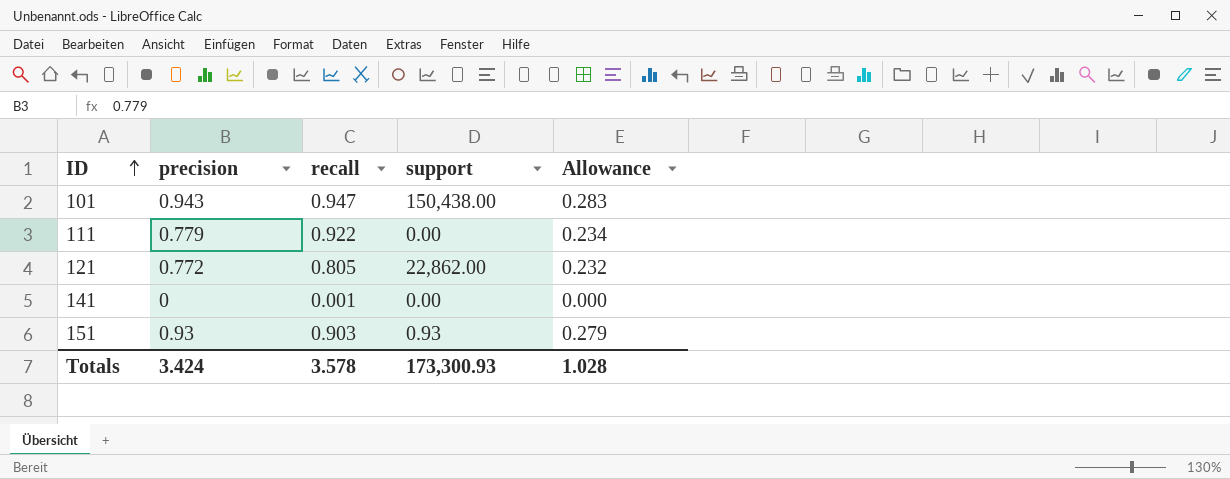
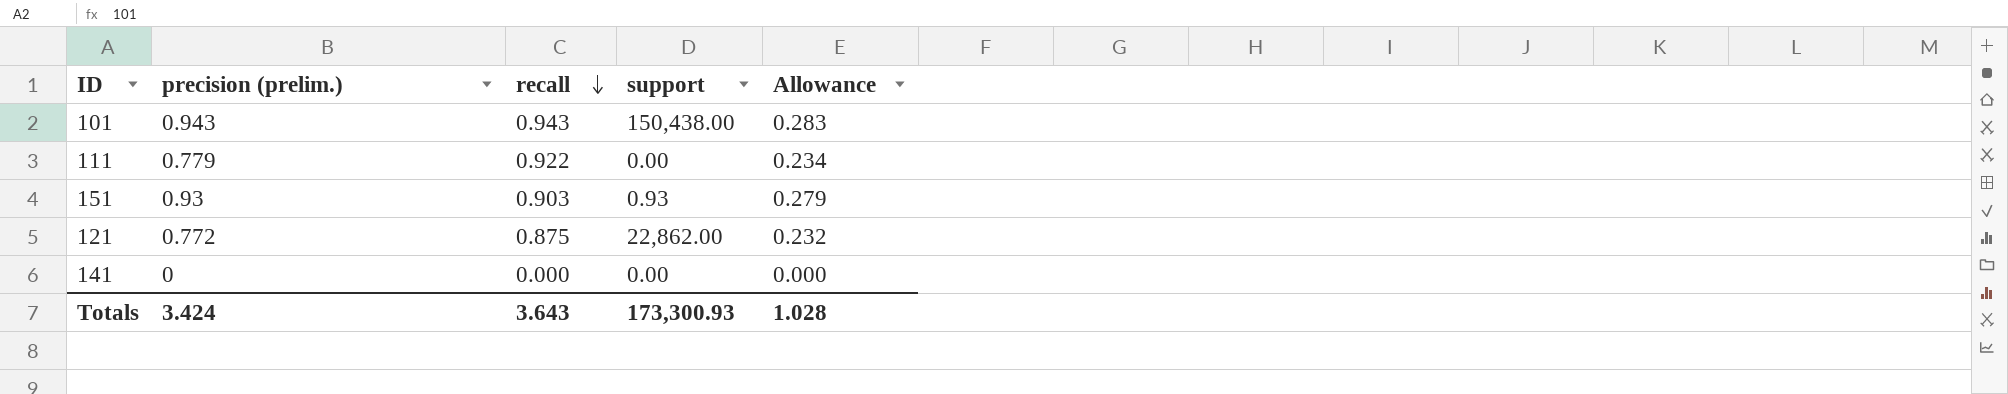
row order: ID ascending -> recall descending
column name: precision -> precision (prelim.)
101 | recall: 0.947 -> 0.943
121 | recall: 0.805 -> 0.875
141 | recall: 0.001 -> 0.000
Totals | recall: 3.578 -> 3.643

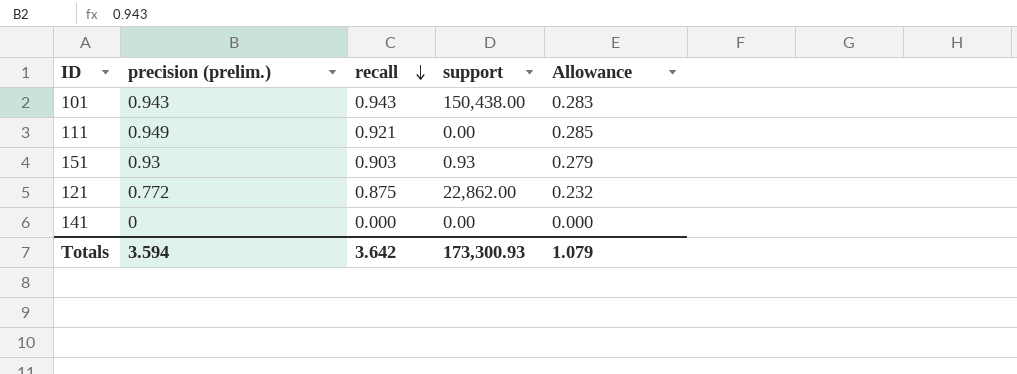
111 | precision (prelim.): 0.779 -> 0.949
111 | recall: 0.922 -> 0.921
111 | Allowance: 0.234 -> 0.285
Totals | precision (prelim.): 3.424 -> 3.594
Totals | recall: 3.643 -> 3.642
Totals | Allowance: 1.028 -> 1.079

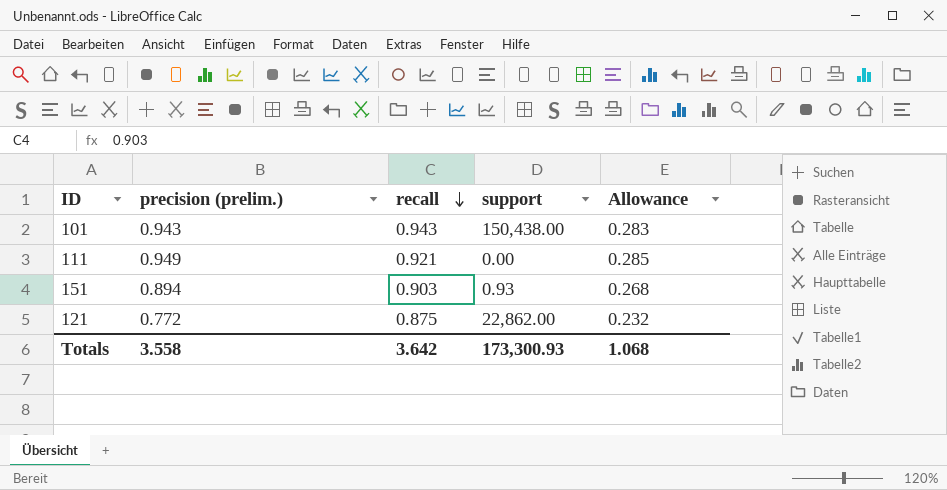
row 141: 0 | 0.000 | 0.00 | 0.000 -> none
151 | precision (prelim.): 0.93 -> 0.894
151 | Allowance: 0.279 -> 0.268
Totals | precision (prelim.): 3.594 -> 3.558
Totals | Allowance: 1.079 -> 1.068

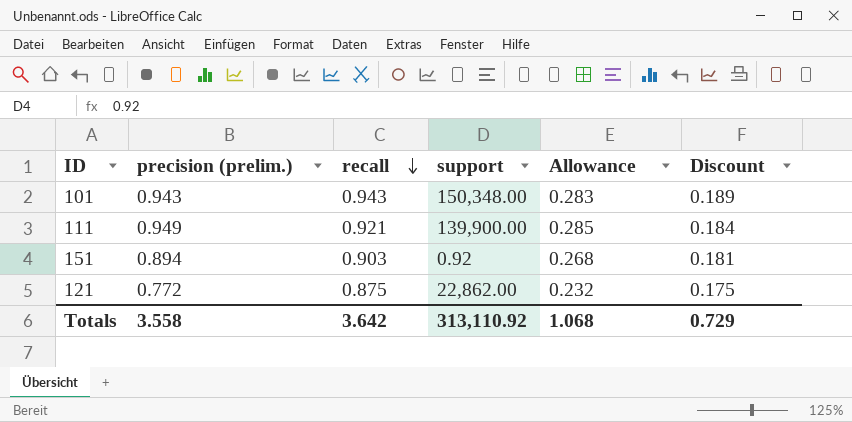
column Discount | formula: none -> [recall] * 0.2
101 | support: 150,438.00 -> 150,348.00
111 | support: 0.00 -> 139,900.00
151 | support: 0.93 -> 0.92
Totals | support: 173,300.93 -> 313,110.92

